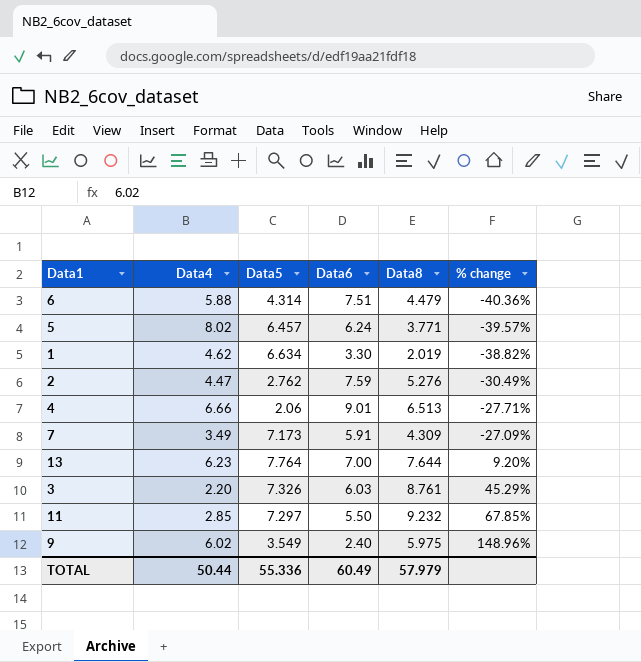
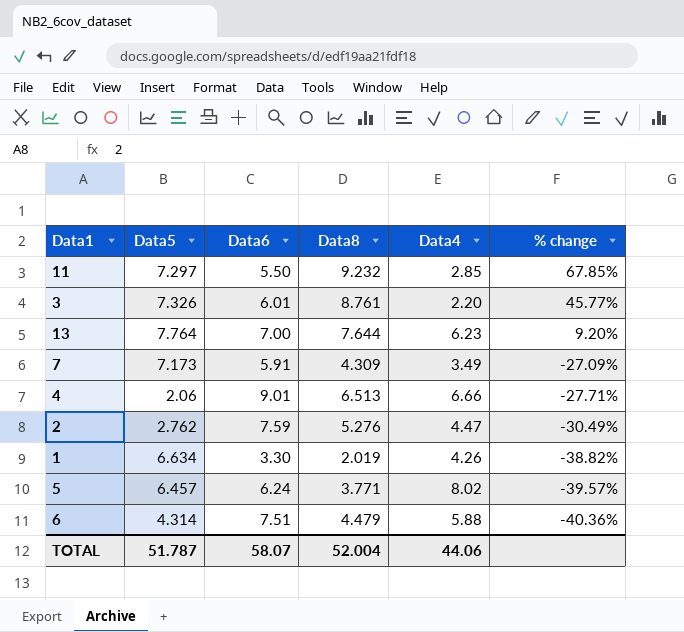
row order: % change ascending -> % change descending
column Data4 | position: 2 -> 5
row 9: 6.02 | 3.549 | 2.40 | 5.975 | 148.96% -> none
3 | Data6: 6.03 -> 6.01
3 | % change: 45.29% -> 45.77%
1 | Data4: 4.62 -> 4.26
TOTAL | Data5: 55.336 -> 51.787
TOTAL | Data6: 60.49 -> 58.07
TOTAL | Data8: 57.979 -> 52.004
TOTAL | Data4: 50.44 -> 44.06

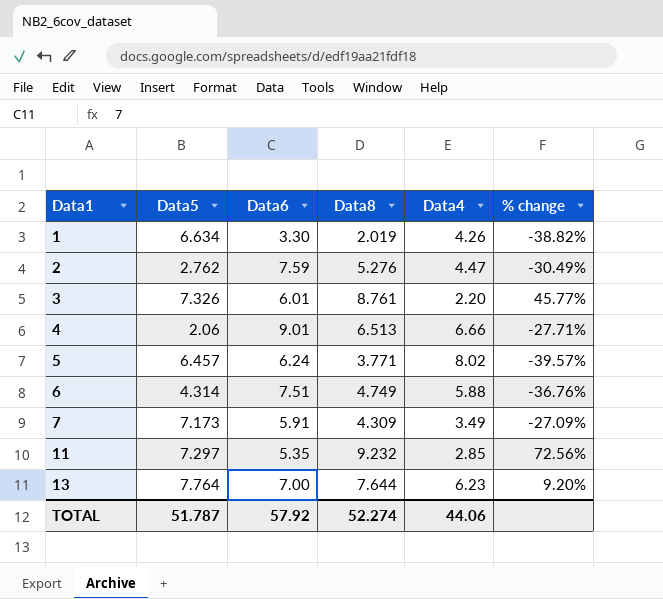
row order: % change descending -> Data1 ascending
6 | Data8: 4.479 -> 4.749
6 | % change: -40.36% -> -36.76%
11 | Data6: 5.50 -> 5.35
11 | % change: 67.85% -> 72.56%
TOTAL | Data6: 58.07 -> 57.92
TOTAL | Data8: 52.004 -> 52.274

